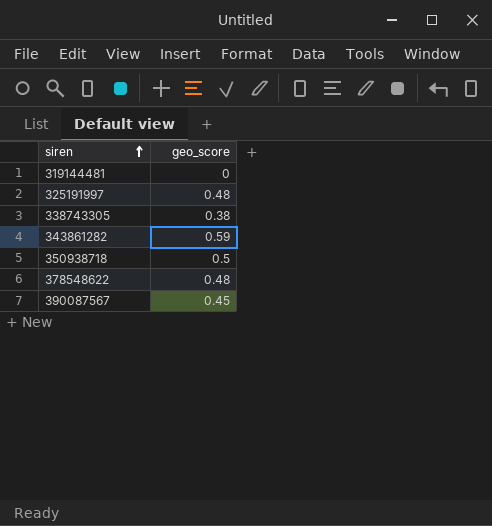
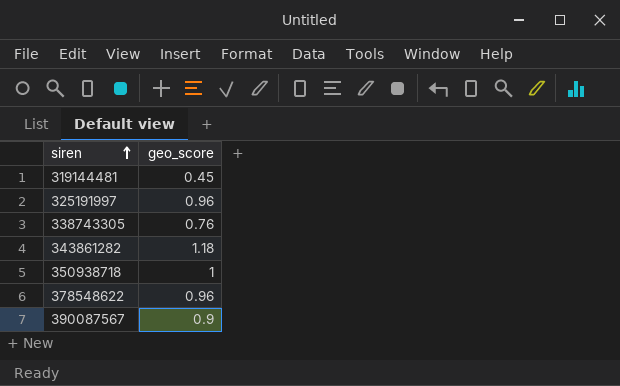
319144481 | geo_score: 0 -> 0.45
325191997 | geo_score: 0.48 -> 0.96
338743305 | geo_score: 0.38 -> 0.76
343861282 | geo_score: 0.59 -> 1.18
350938718 | geo_score: 0.5 -> 1
378548622 | geo_score: 0.48 -> 0.96
390087567 | geo_score: 0.45 -> 0.9

